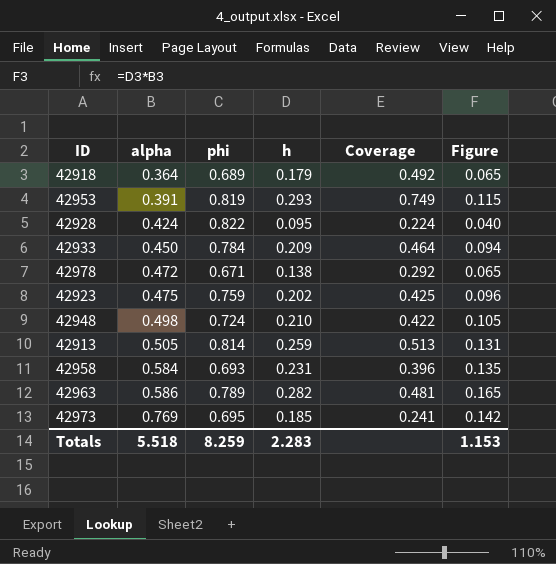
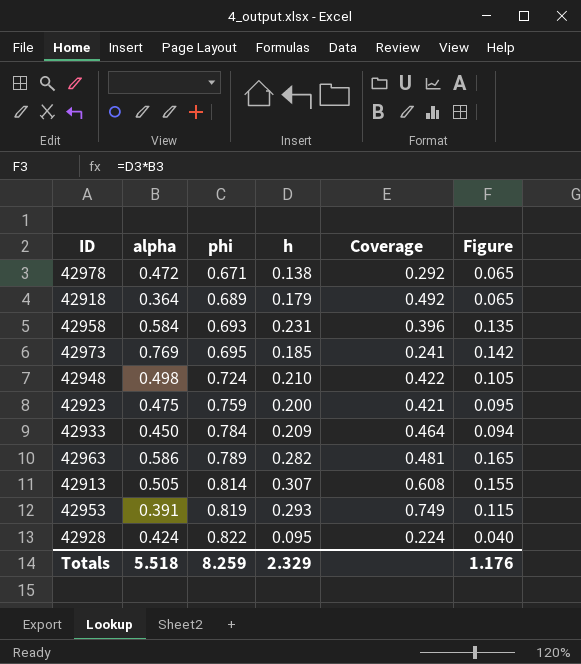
row order: alpha ascending -> phi ascending
42923 | h: 0.202 -> 0.200
42923 | Coverage: 0.425 -> 0.421
42923 | Figure: 0.096 -> 0.095
42913 | h: 0.259 -> 0.307
42913 | Coverage: 0.513 -> 0.608
42913 | Figure: 0.131 -> 0.155
Totals | h: 2.283 -> 2.329
Totals | Figure: 1.153 -> 1.176

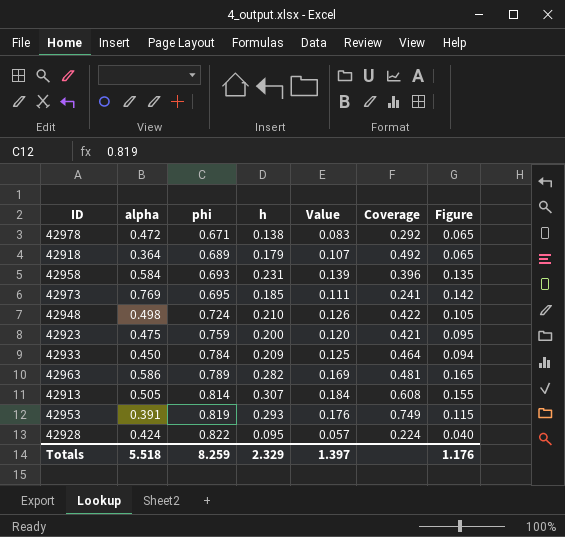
column Value | formula: none -> [h] * 0.6

